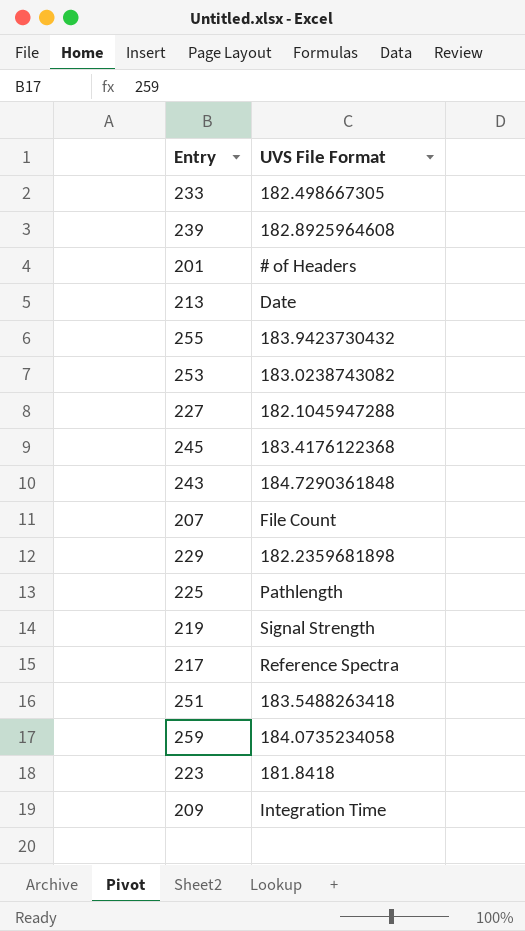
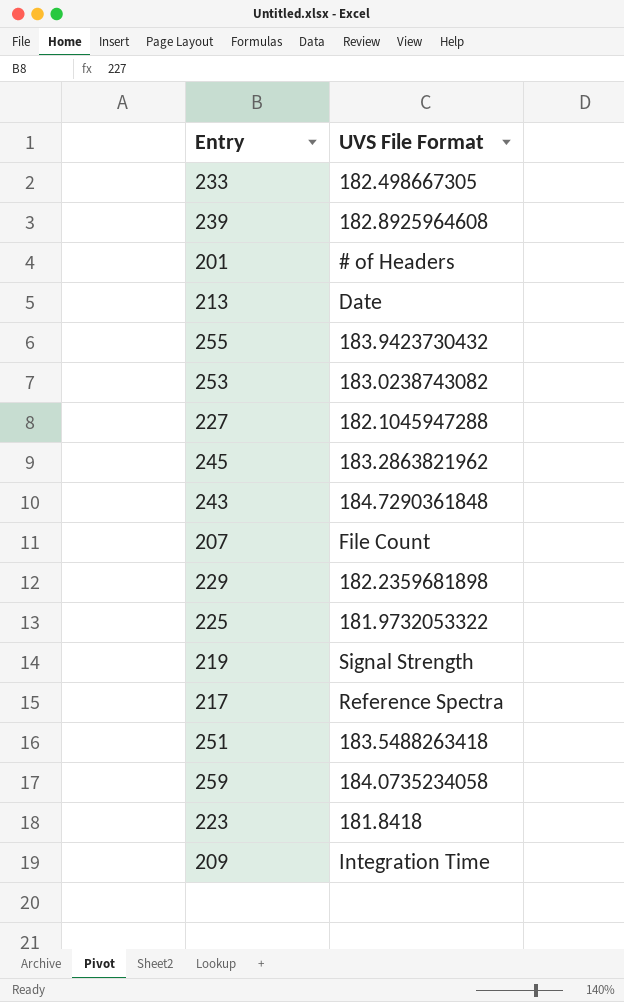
245 | UVS File Format: 183.4176122368 -> 183.2863821962
225 | UVS File Format: Pathlength -> 181.9732053322

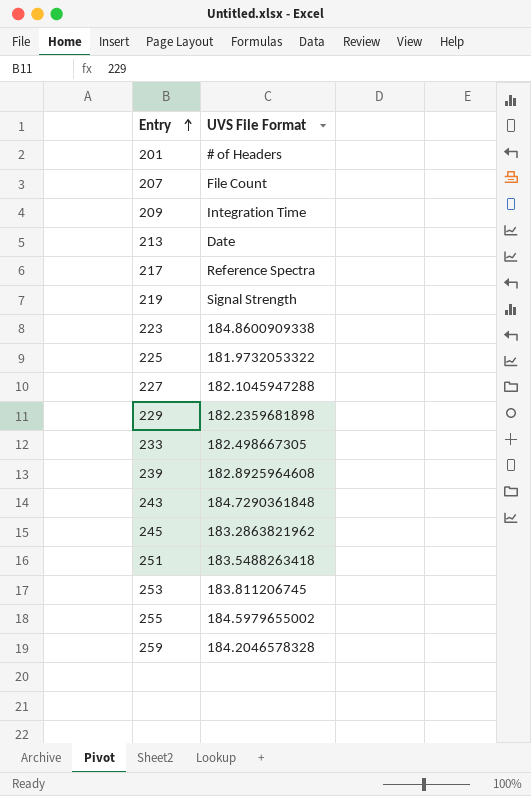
row order: none -> Entry ascending
223 | UVS File Format: 181.8418 -> 184.8600909338
253 | UVS File Format: 183.0238743082 -> 183.811206745
255 | UVS File Format: 183.9423730432 -> 184.5979655002
259 | UVS File Format: 184.0735234058 -> 184.2046578328

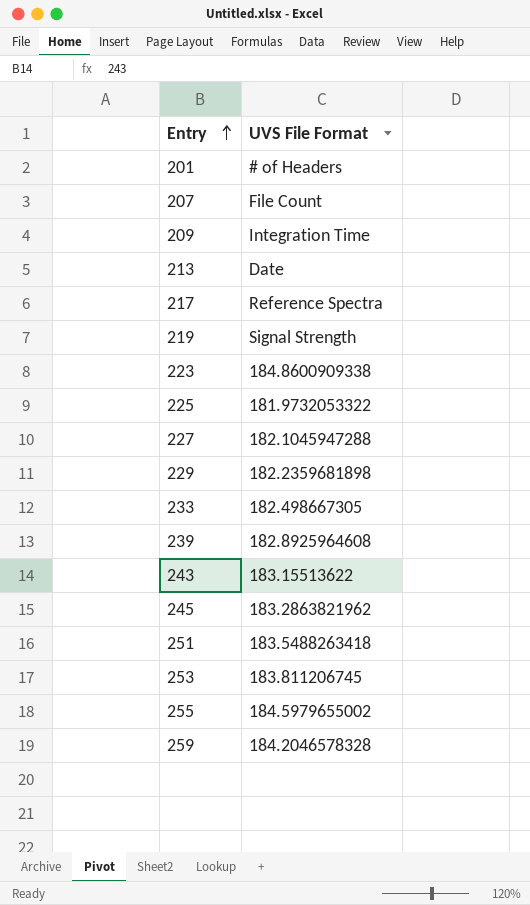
243 | UVS File Format: 184.7290361848 -> 183.15513622

